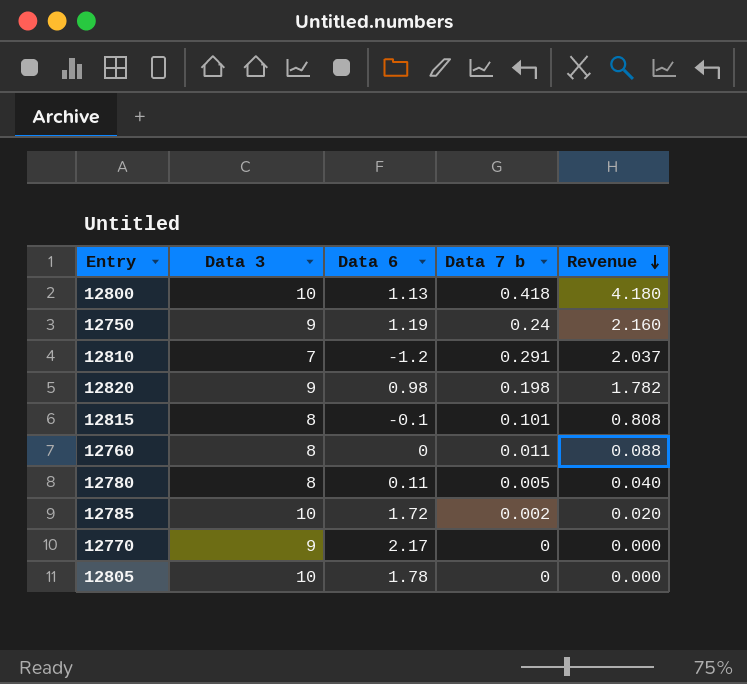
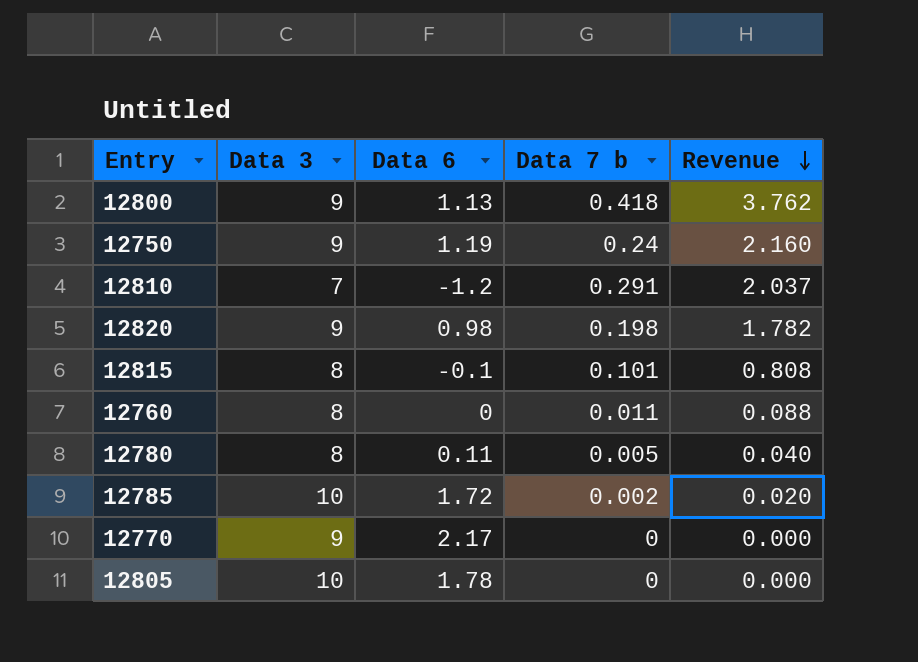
12800 | Data 3: 10 -> 9
12800 | Revenue: 4.180 -> 3.762

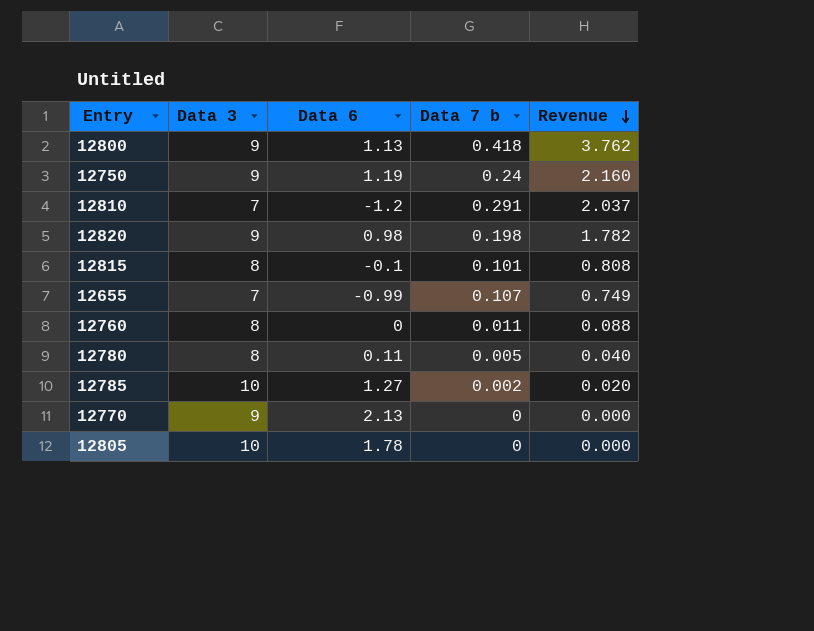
row 12655: none -> 7 | -0.99 | 0.107 | 0.749
12785 | Data 6: 1.72 -> 1.27
12770 | Data 6: 2.17 -> 2.13

